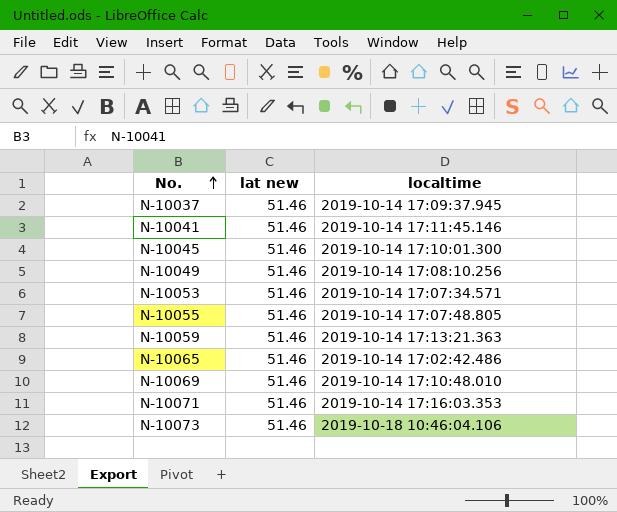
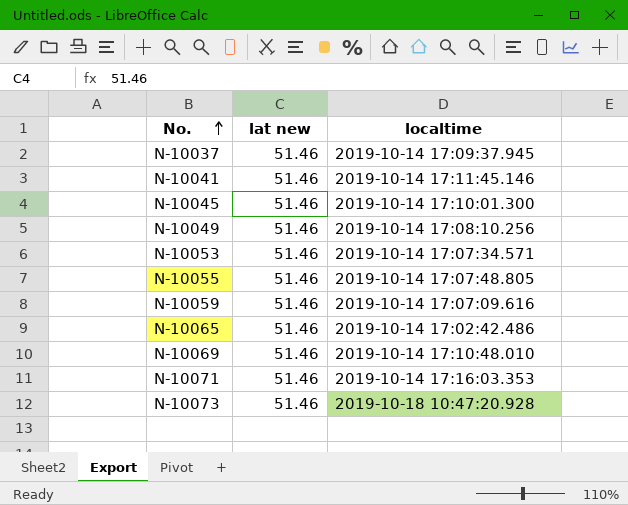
N-10059 | localtime: 2019-10-14 17:13:21.363 -> 2019-10-14 17:07:09.616
N-10073 | localtime: 2019-10-18 10:46:04.106 -> 2019-10-18 10:47:20.928

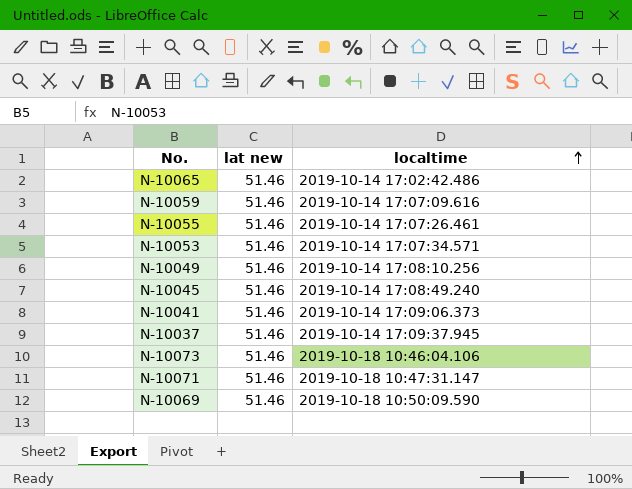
row order: No. ascending -> localtime ascending
N-10055 | localtime: 2019-10-14 17:07:48.805 -> 2019-10-14 17:07:26.461
N-10045 | localtime: 2019-10-14 17:10:01.300 -> 2019-10-14 17:08:49.240
N-10041 | localtime: 2019-10-14 17:11:45.146 -> 2019-10-14 17:09:06.373
N-10073 | localtime: 2019-10-18 10:47:20.928 -> 2019-10-18 10:46:04.106
N-10071 | localtime: 2019-10-14 17:16:03.353 -> 2019-10-18 10:47:31.147
N-10069 | localtime: 2019-10-14 17:10:48.010 -> 2019-10-18 10:50:09.590

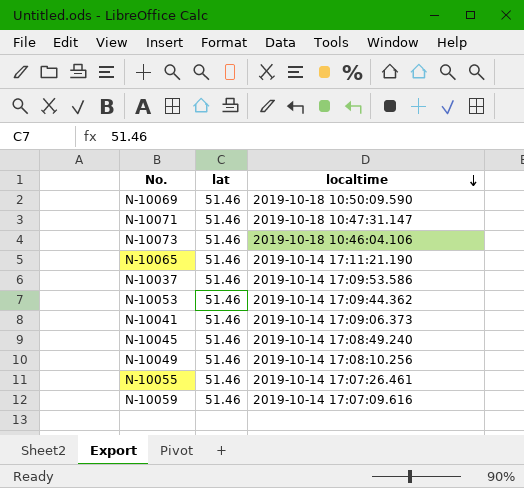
row order: localtime ascending -> localtime descending
column name: lat new -> lat
N-10065 | localtime: 2019-10-14 17:02:42.486 -> 2019-10-14 17:11:21.190
N-10037 | localtime: 2019-10-14 17:09:37.945 -> 2019-10-14 17:09:53.586
N-10053 | localtime: 2019-10-14 17:07:34.571 -> 2019-10-14 17:09:44.362

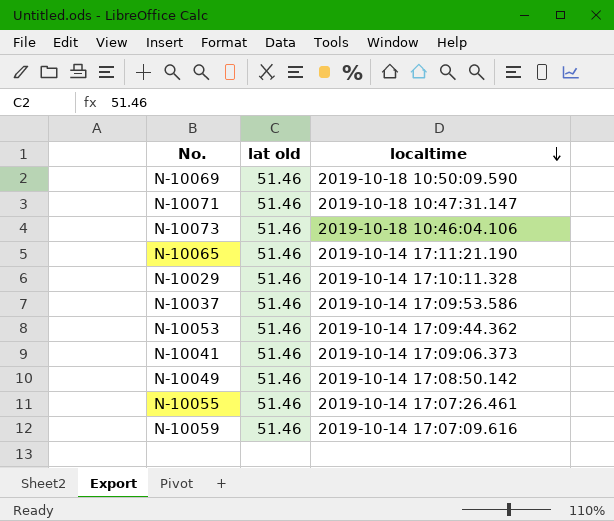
column name: lat -> lat old
row N-10045: 51.46 | 2019-10-14 17:08:49.240 -> none
row N-10029: none -> 51.46 | 2019-10-14 17:10:11.328
N-10049 | localtime: 2019-10-14 17:08:10.256 -> 2019-10-14 17:08:50.142

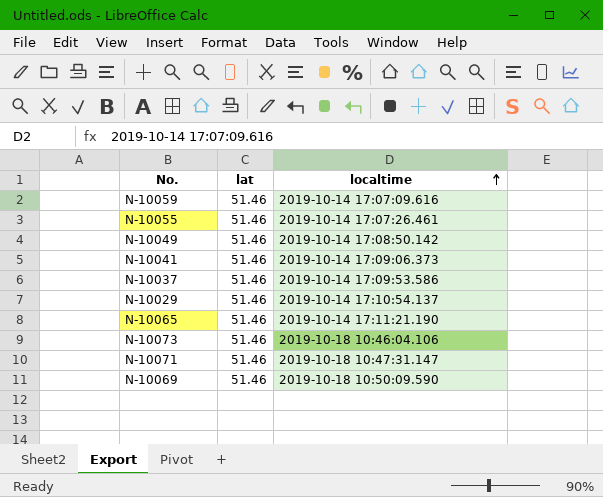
row order: localtime descending -> localtime ascending
column name: lat old -> lat
row N-10053: 51.46 | 2019-10-14 17:09:44.362 -> none
N-10029 | localtime: 2019-10-14 17:10:11.328 -> 2019-10-14 17:10:54.137

